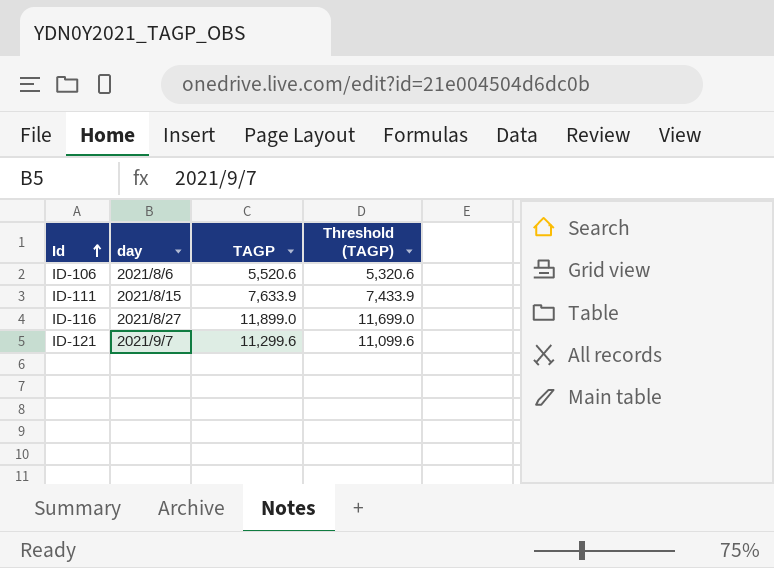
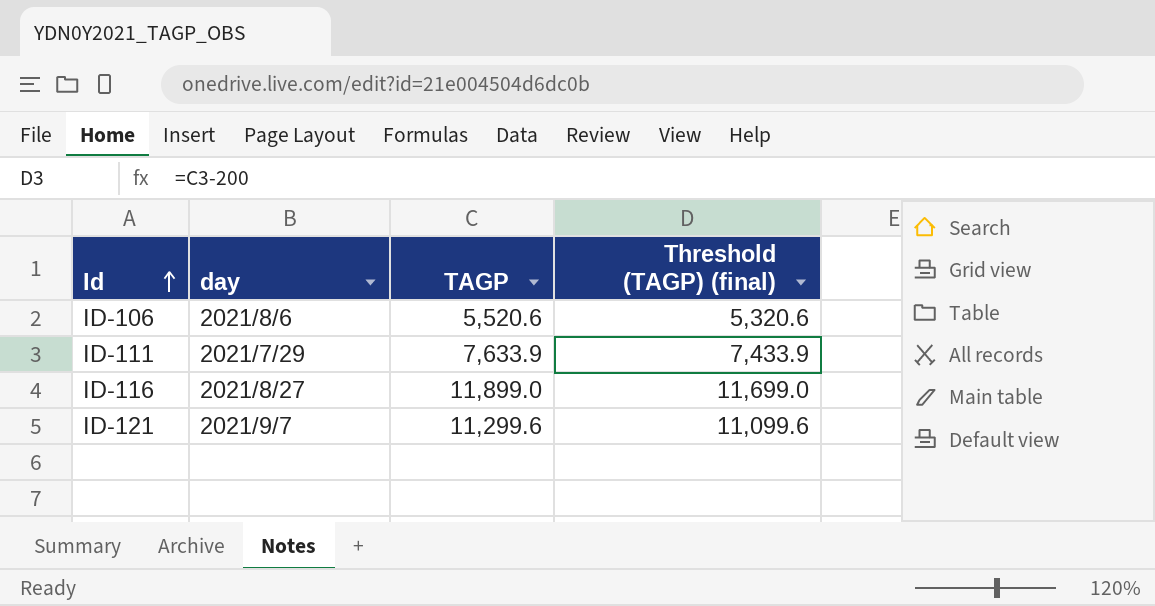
column name: Threshold (TAGP) -> Threshold (TAGP) (final)
ID-111 | day: 2021/8/15 -> 2021/7/29

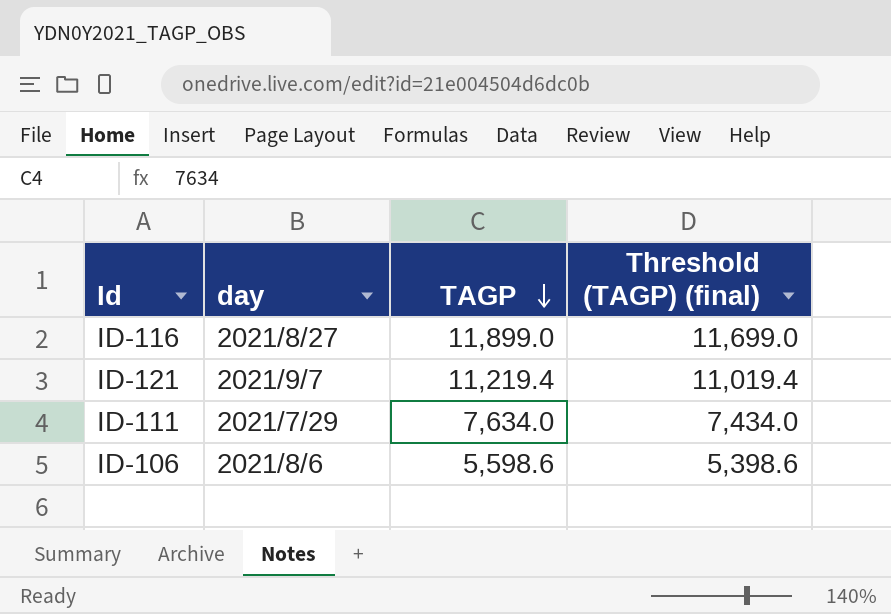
row order: Id ascending -> TAGP descending
ID-121 | TAGP: 11,299.6 -> 11,219.4
ID-121 | Threshold (TAGP) (final): 11,099.6 -> 11,019.4
ID-111 | TAGP: 7,633.9 -> 7,634.0
ID-111 | Threshold (TAGP) (final): 7,433.9 -> 7,434.0
ID-106 | TAGP: 5,520.6 -> 5,598.6
ID-106 | Threshold (TAGP) (final): 5,320.6 -> 5,398.6

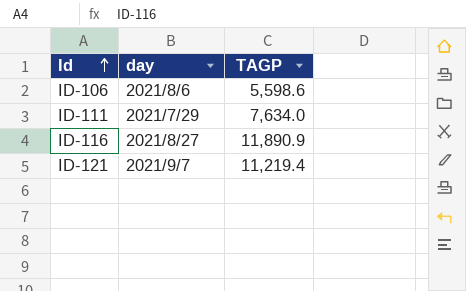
row order: TAGP descending -> Id ascending
column Threshold (TAGP) (final) | formula: [TAGP] - 200 -> none
ID-116 | TAGP: 11,899.0 -> 11,890.9

